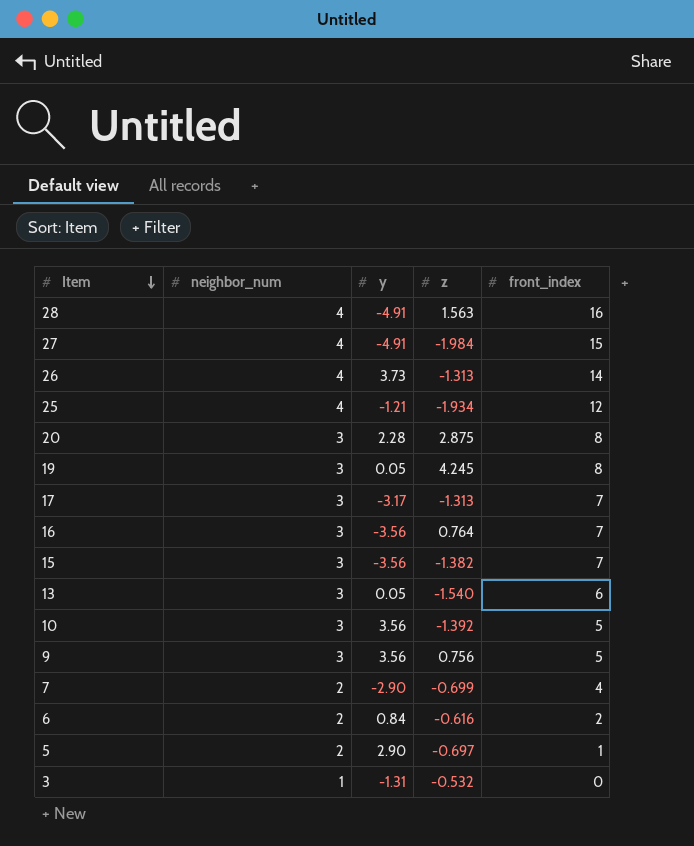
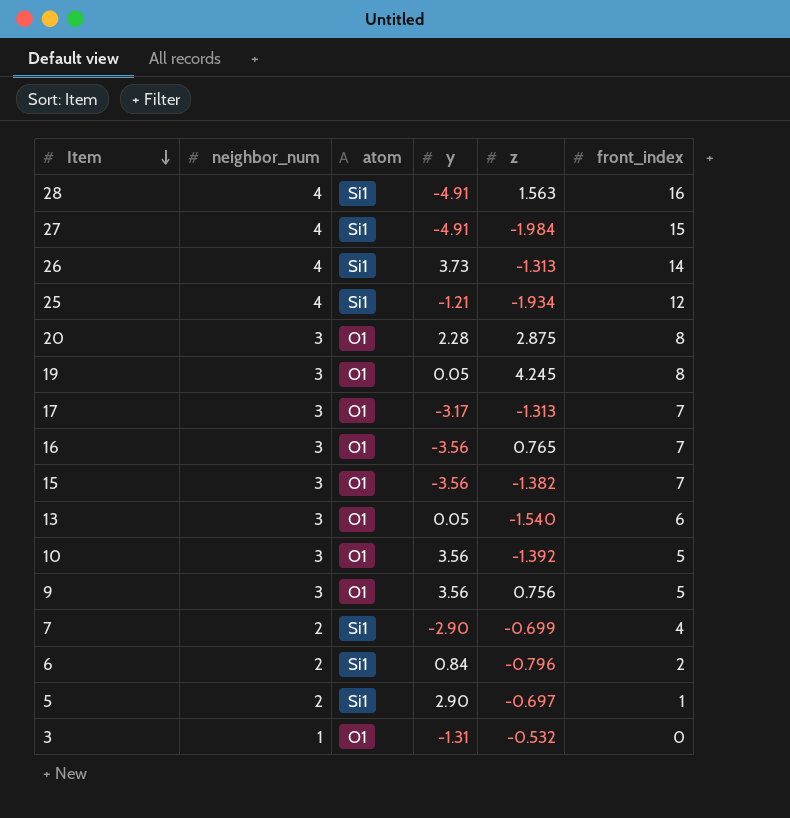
column atom | position: none -> 3
16 | z: 0.764 -> 0.765
6 | z: -0.616 -> -0.796

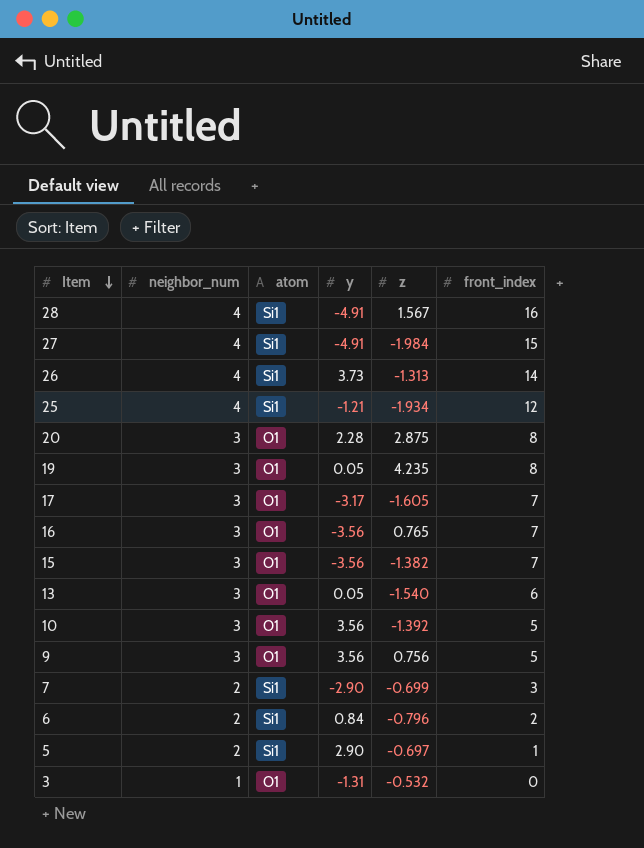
28 | z: 1.563 -> 1.567
19 | z: 4.245 -> 4.235
17 | z: -1.313 -> -1.605
7 | front_index: 4 -> 3

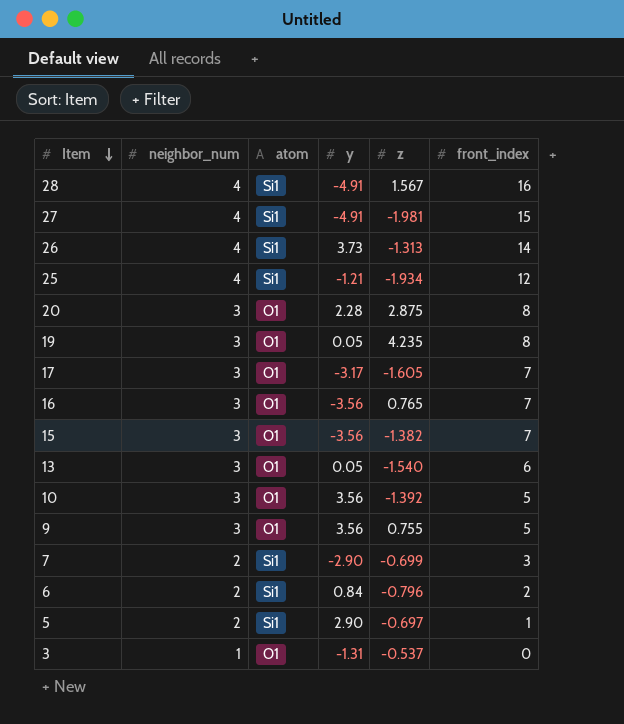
27 | z: -1.984 -> -1.981
9 | z: 0.756 -> 0.755
3 | z: -0.532 -> -0.537

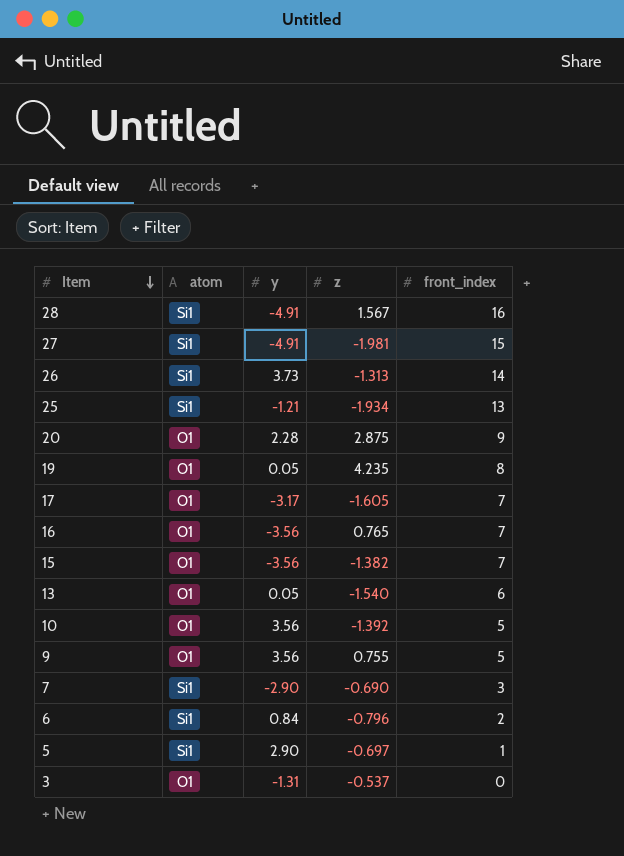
column neighbor_num | position: 2 -> none
25 | front_index: 12 -> 13
20 | front_index: 8 -> 9
7 | z: -0.699 -> -0.690

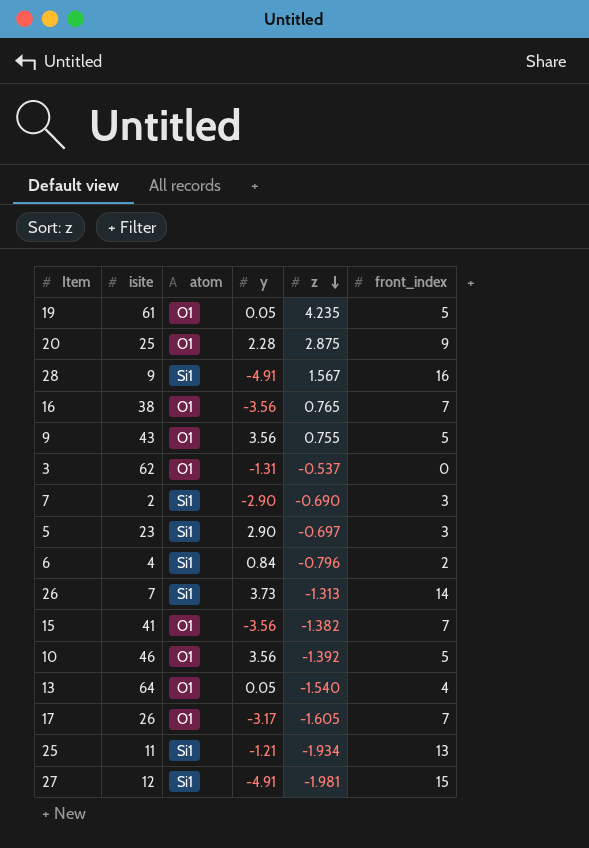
row order: Item descending -> z descending
column isite | position: none -> 2
19 | front_index: 8 -> 5
5 | front_index: 1 -> 3
13 | front_index: 6 -> 4

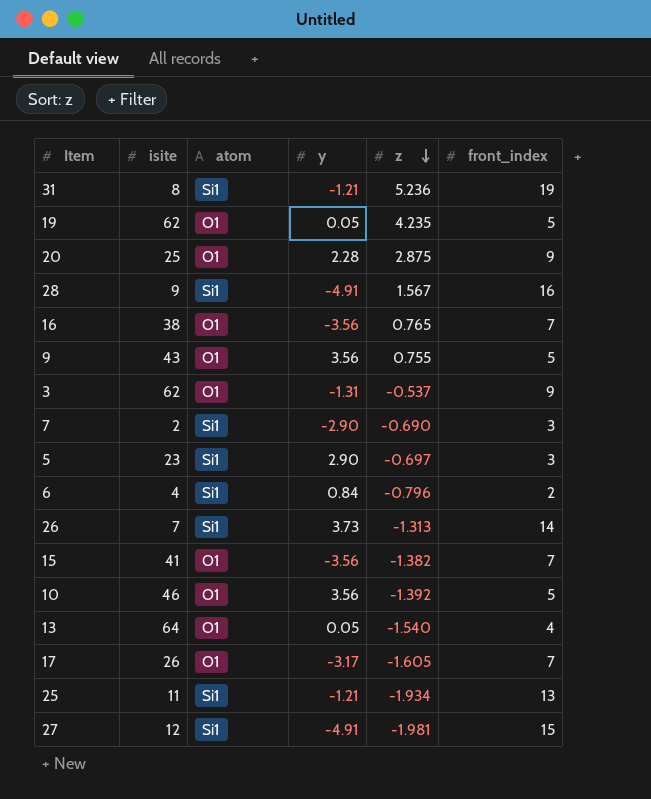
row 31: none -> 8 | Si1 | -1.21 | 5.236 | 19
19 | isite: 61 -> 62
3 | front_index: 0 -> 9

